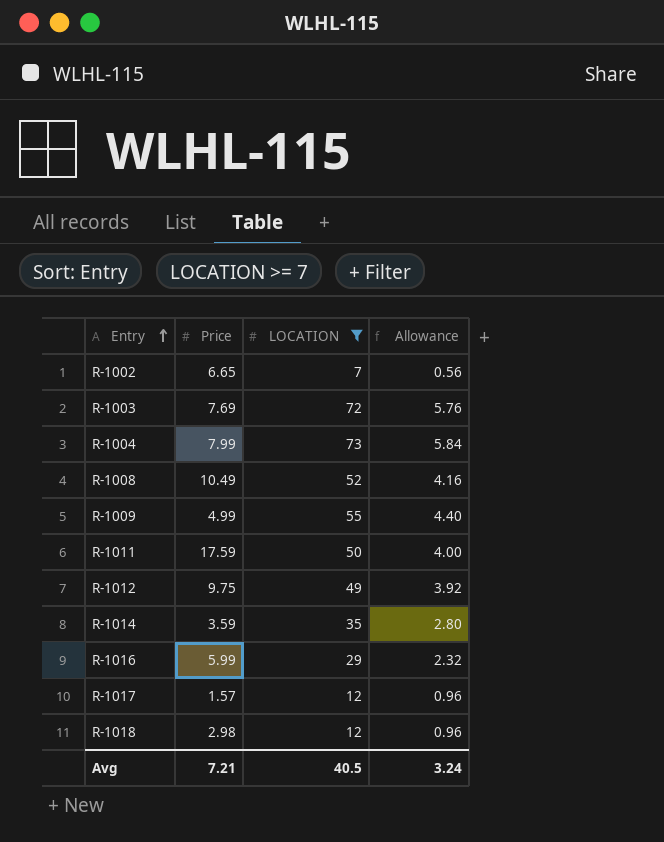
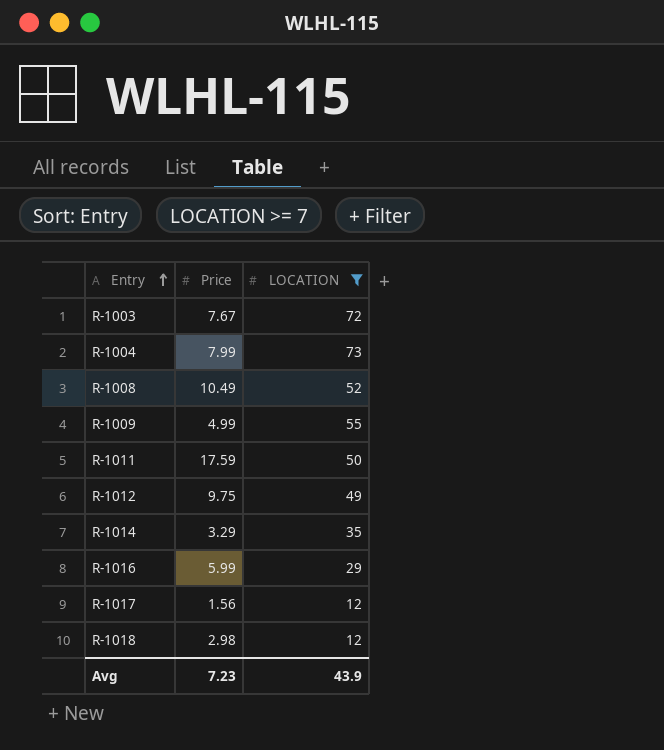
column Allowance | formula: [LOCATION] * 0.08 -> none
row R-1002: 6.65 | 7 | 0.56 -> none
R-1003 | Price: 7.69 -> 7.67
R-1014 | Price: 3.59 -> 3.29
R-1017 | Price: 1.57 -> 1.56
Avg | Price: 7.21 -> 7.23
Avg | LOCATION: 40.5 -> 43.9

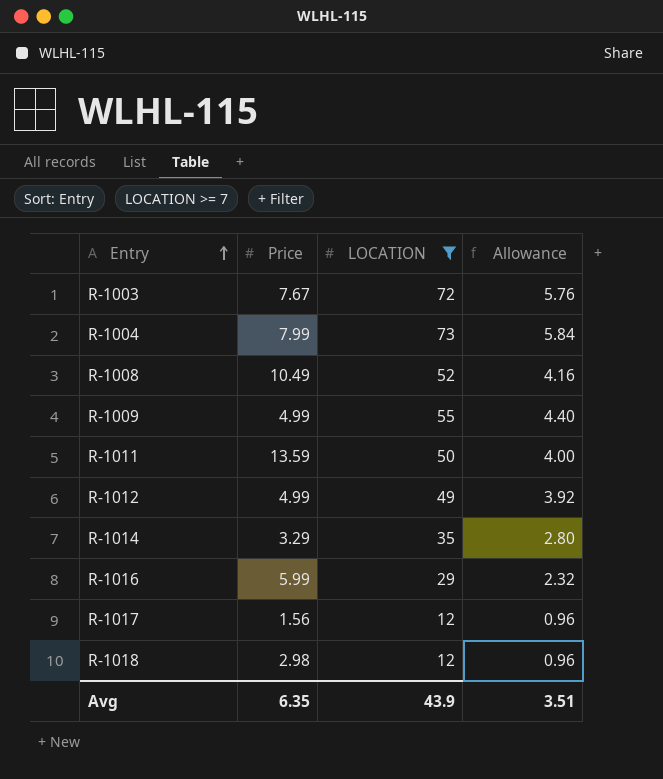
column Allowance | formula: none -> [LOCATION] * 0.08
R-1011 | Price: 17.59 -> 13.59
R-1012 | Price: 9.75 -> 4.99
Avg | Price: 7.23 -> 6.35

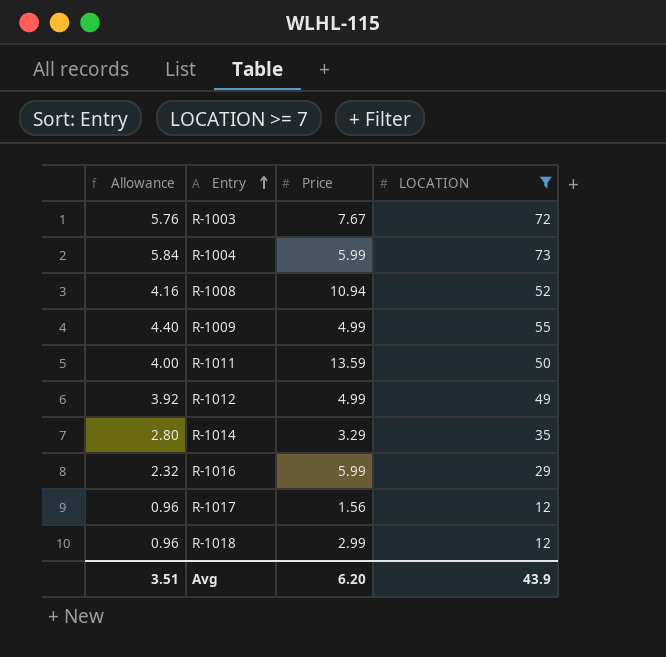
column Allowance | position: 4 -> 1
R-1004 | Price: 7.99 -> 5.99
R-1008 | Price: 10.49 -> 10.94
R-1018 | Price: 2.98 -> 2.99
Avg | Price: 6.35 -> 6.20

